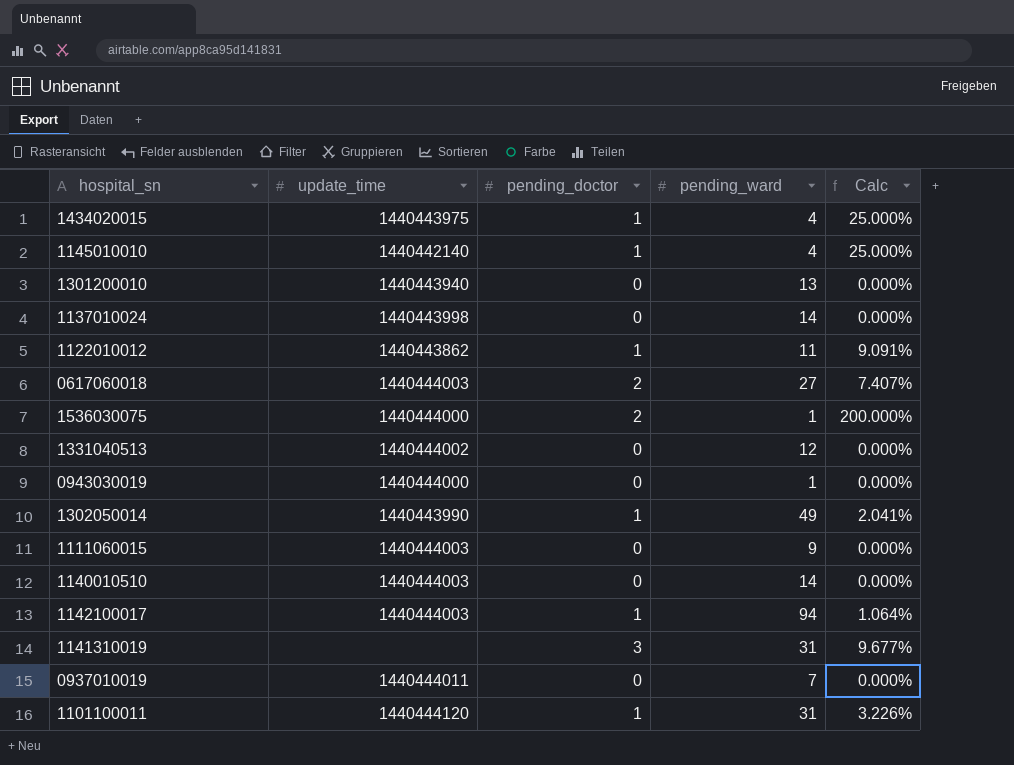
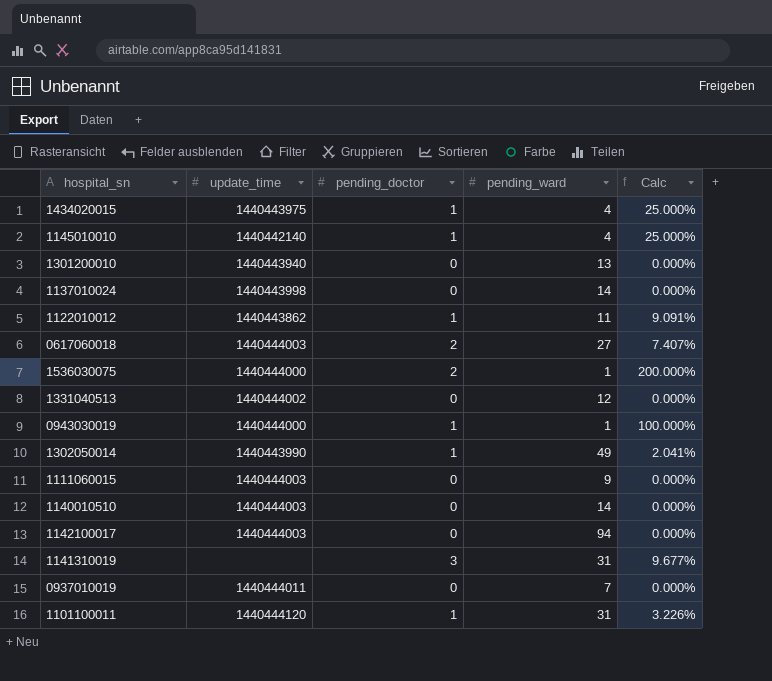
0943030019 | pending_doctor: 0 -> 1
0943030019 | Calc: 0.000% -> 100.000%
1142100017 | pending_doctor: 1 -> 0
1142100017 | Calc: 1.064% -> 0.000%

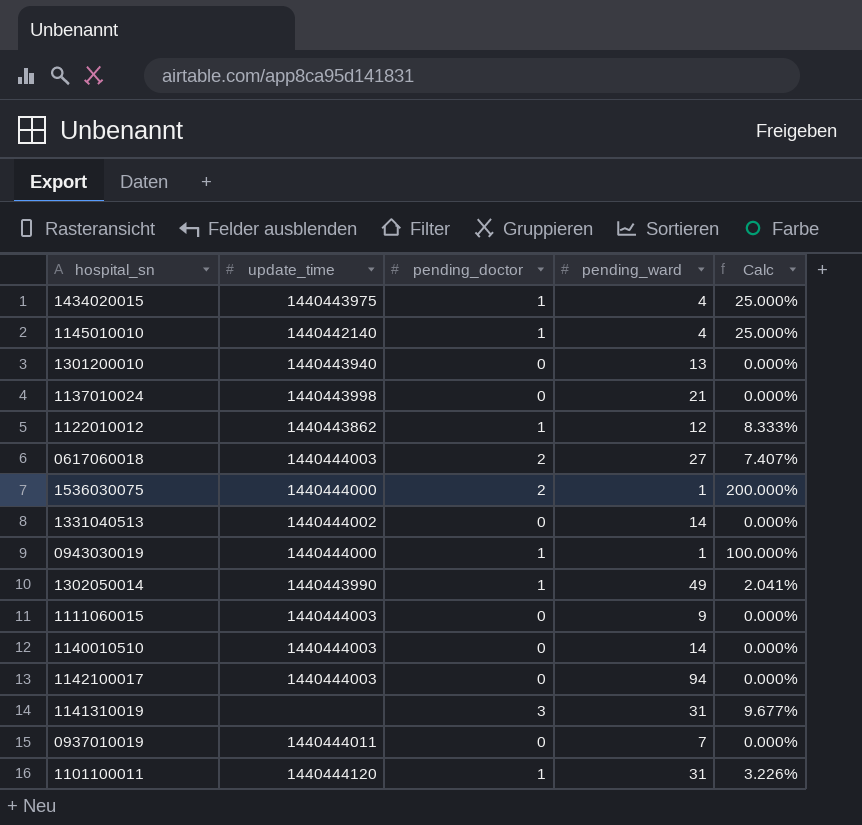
1137010024 | pending_ward: 14 -> 21
1122010012 | pending_ward: 11 -> 12
1122010012 | Calc: 9.091% -> 8.333%
1331040513 | pending_ward: 12 -> 14

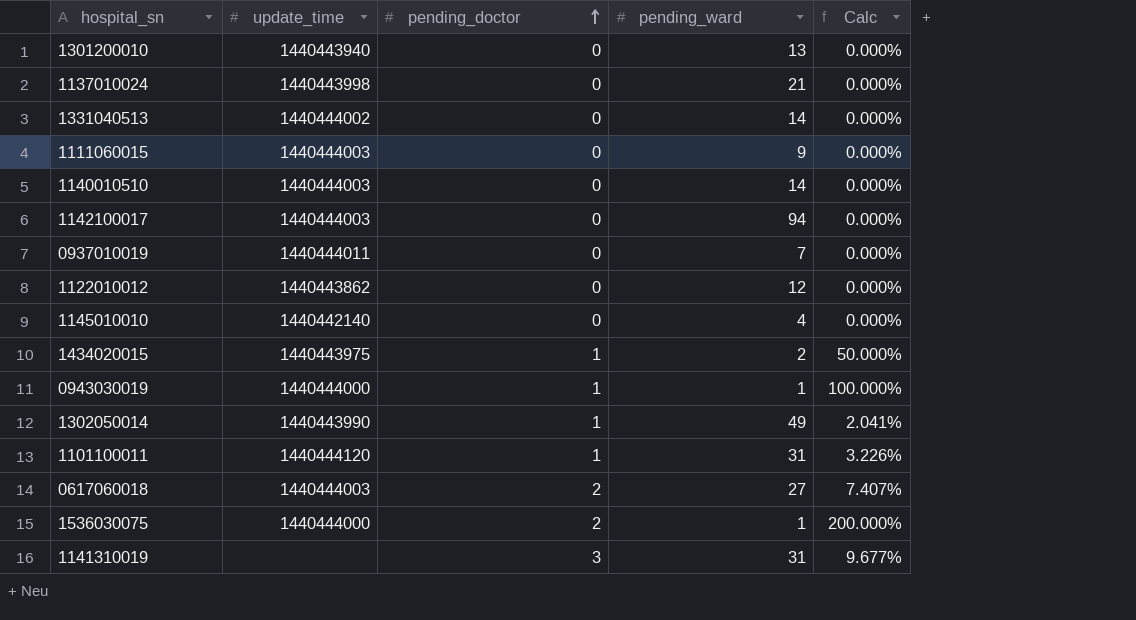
row order: none -> pending_doctor ascending
1122010012 | pending_doctor: 1 -> 0
1122010012 | Calc: 8.333% -> 0.000%
1145010010 | pending_doctor: 1 -> 0
1145010010 | Calc: 25.000% -> 0.000%
1434020015 | pending_ward: 4 -> 2
1434020015 | Calc: 25.000% -> 50.000%

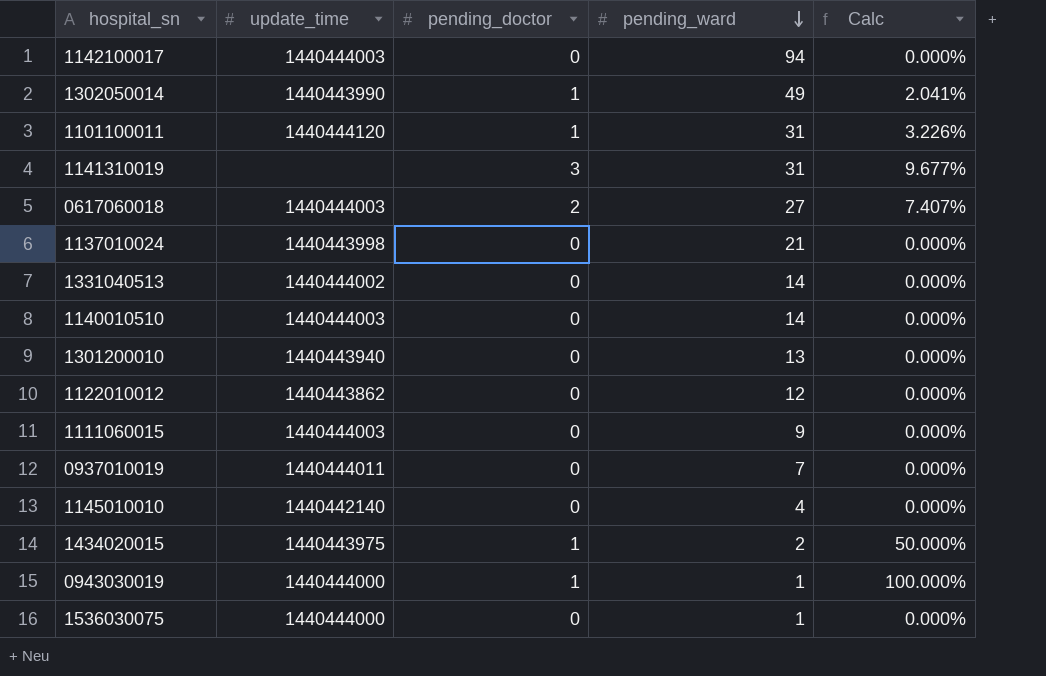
row order: pending_doctor ascending -> pending_ward descending
1536030075 | pending_doctor: 2 -> 0
1536030075 | Calc: 200.000% -> 0.000%

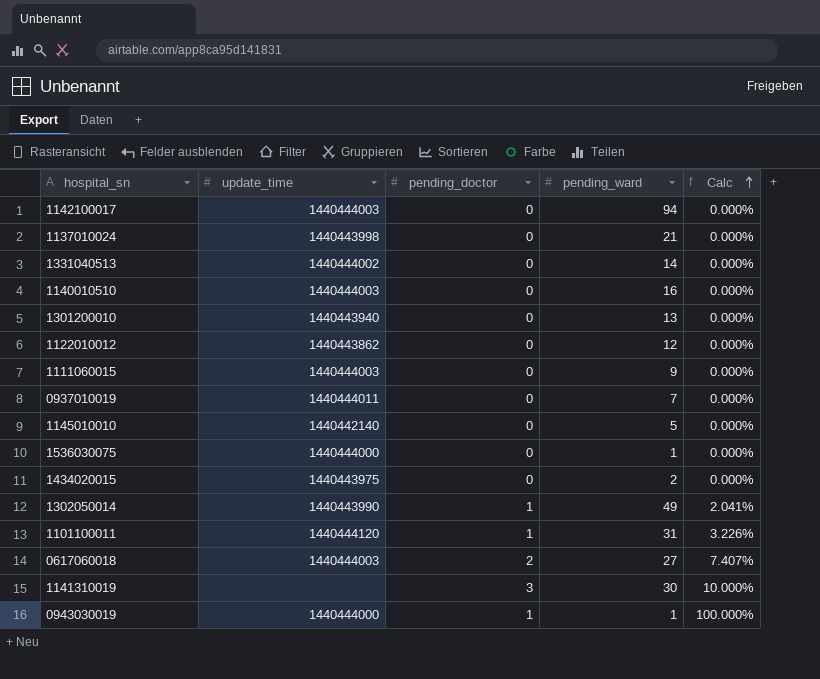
row order: pending_ward descending -> Calc ascending
1140010510 | pending_ward: 14 -> 16
1145010010 | pending_ward: 4 -> 5
1434020015 | pending_doctor: 1 -> 0
1434020015 | Calc: 50.000% -> 0.000%
1141310019 | pending_ward: 31 -> 30
1141310019 | Calc: 9.677% -> 10.000%

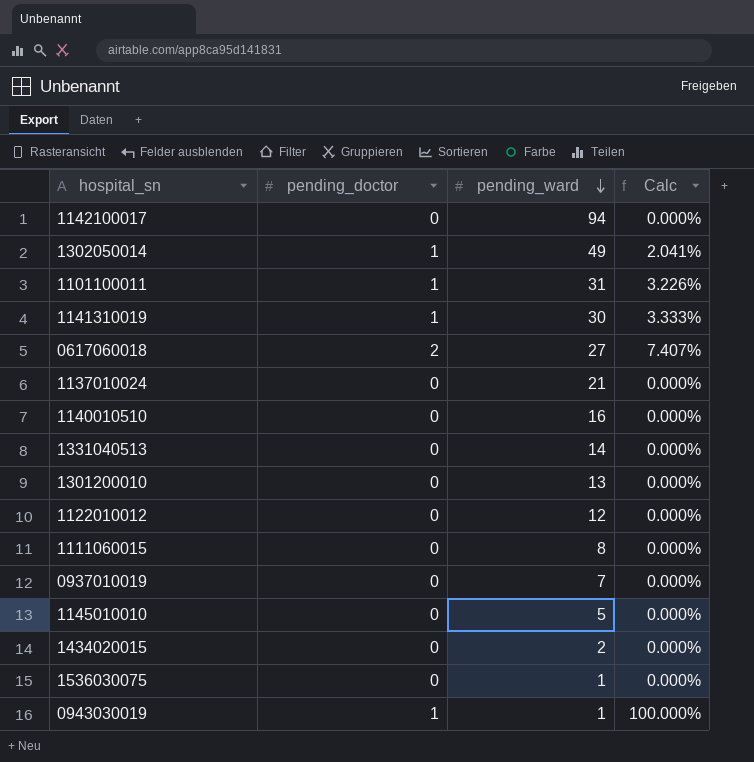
row order: Calc ascending -> pending_ward descending
column update_time | position: 2 -> none
1141310019 | pending_doctor: 3 -> 1
1141310019 | Calc: 10.000% -> 3.333%
1111060015 | pending_ward: 9 -> 8

